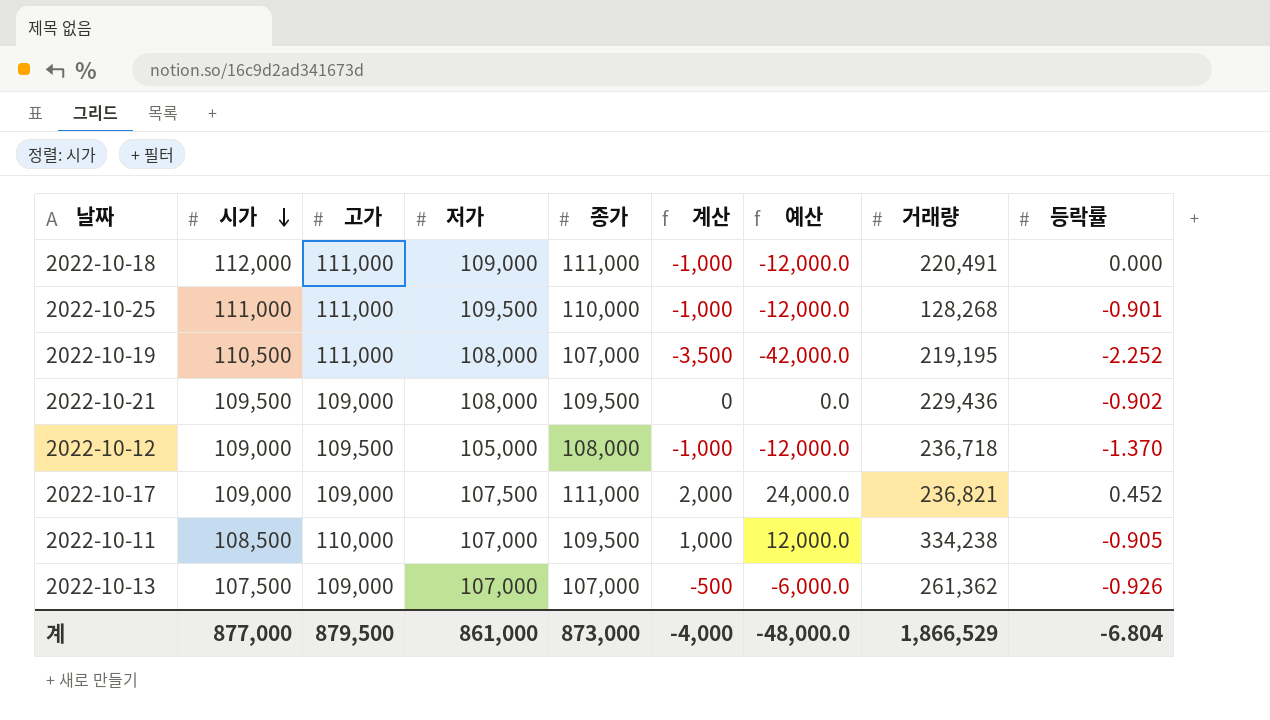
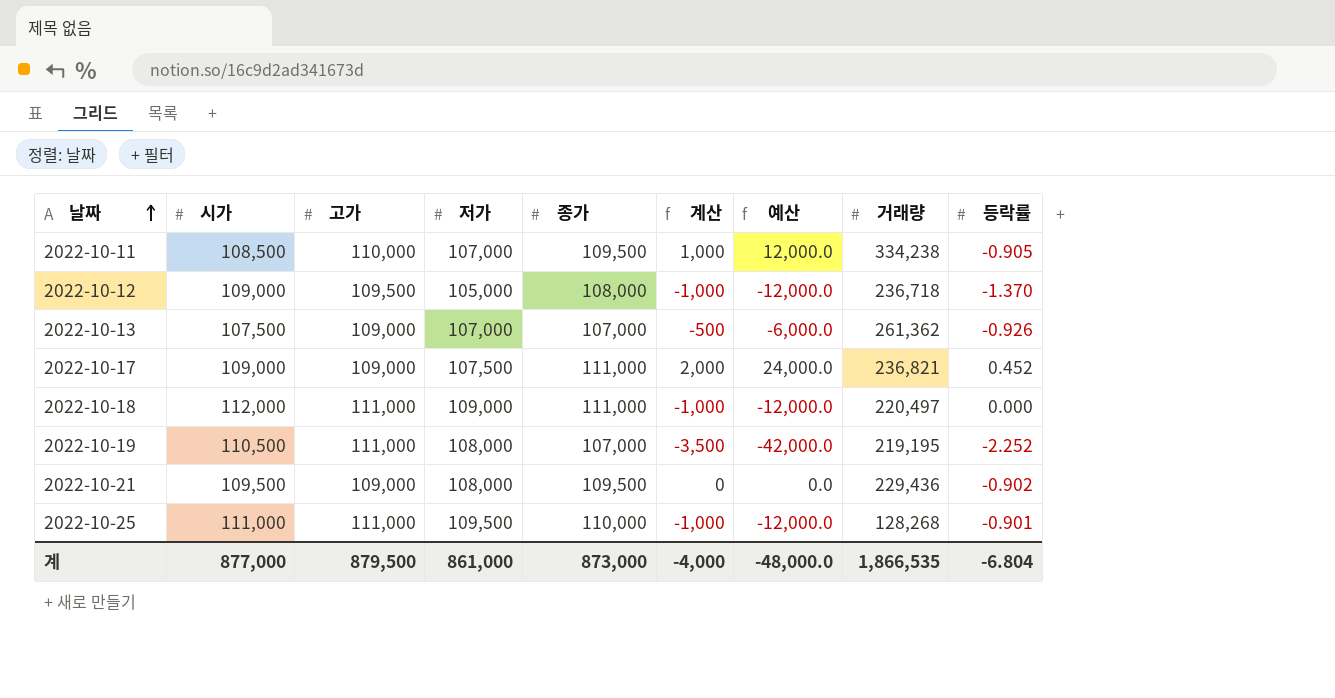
row order: 시가 descending -> 날짜 ascending
2022-10-18 | 거래량: 220,491 -> 220,497
계 | 거래량: 1,866,529 -> 1,866,535

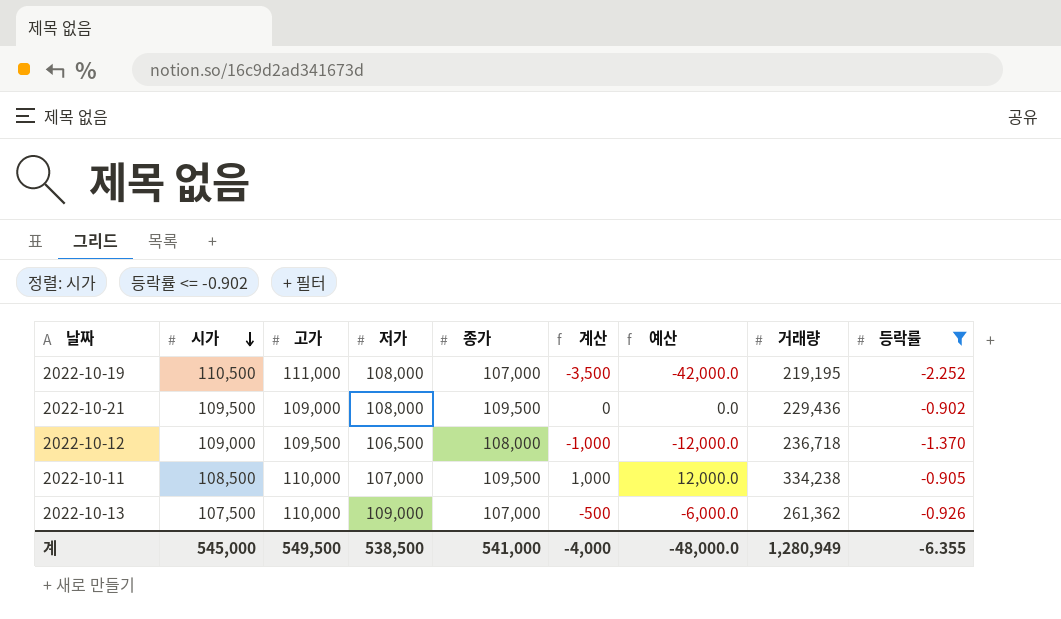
filter: none -> 등락률 <= -0.902
row order: 날짜 ascending -> 시가 descending
2022-10-12 | 저가: 105,000 -> 106,500
2022-10-13 | 고가: 109,000 -> 110,000
2022-10-13 | 저가: 107,000 -> 109,000
계 | 시가: 877,000 -> 545,000
계 | 고가: 879,500 -> 549,500
계 | 저가: 861,000 -> 538,500
계 | 종가: 873,000 -> 541,000
계 | 거래량: 1,866,535 -> 1,280,949
계 | 등락률: -6.804 -> -6.355

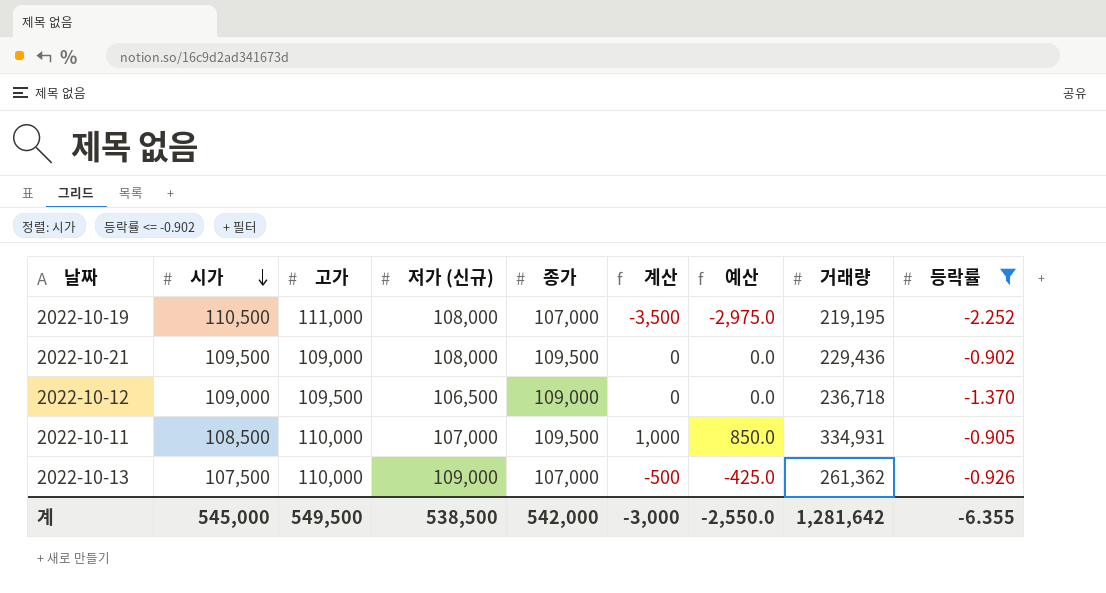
column name: 저가 -> 저가 (신규)
column 예산 | formula: [계산] * 12 -> [계산] * 0.85
2022-10-12 | 종가: 108,000 -> 109,000
2022-10-12 | 계산: -1,000 -> 0
2022-10-11 | 거래량: 334,238 -> 334,931
계 | 종가: 541,000 -> 542,000
계 | 계산: -4,000 -> -3,000
계 | 예산: -48,000.0 -> -2,550.0
계 | 거래량: 1,280,949 -> 1,281,642

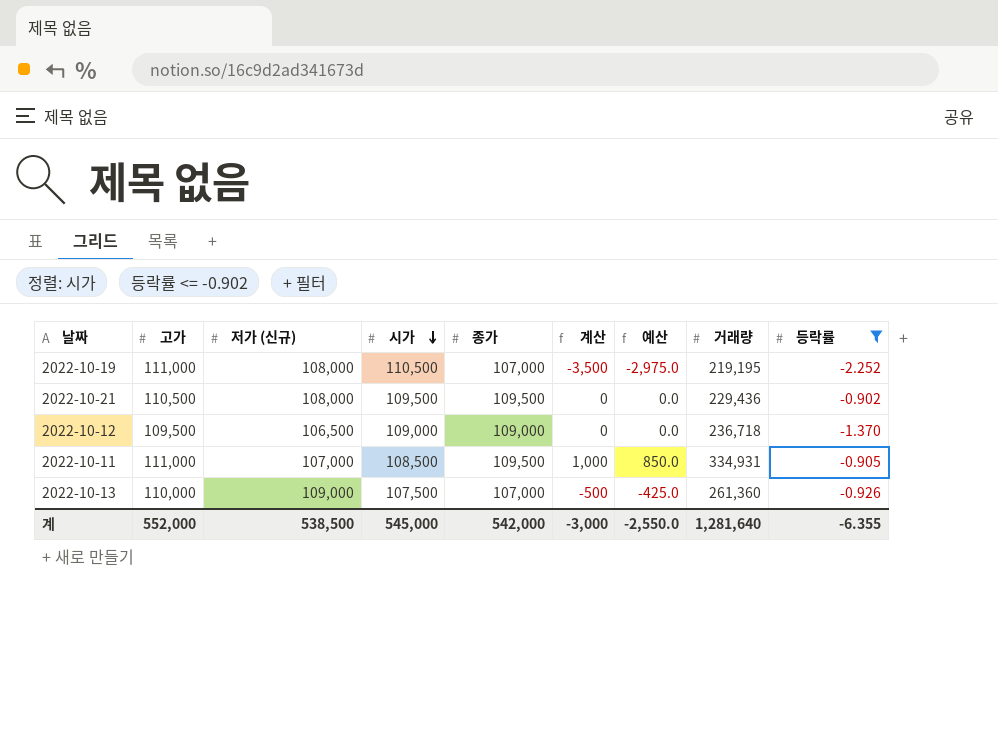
column 시가 | position: 2 -> 4
2022-10-21 | 고가: 109,000 -> 110,500
2022-10-11 | 고가: 110,000 -> 111,000
2022-10-13 | 거래량: 261,362 -> 261,360
계 | 고가: 549,500 -> 552,000
계 | 거래량: 1,281,642 -> 1,281,640

